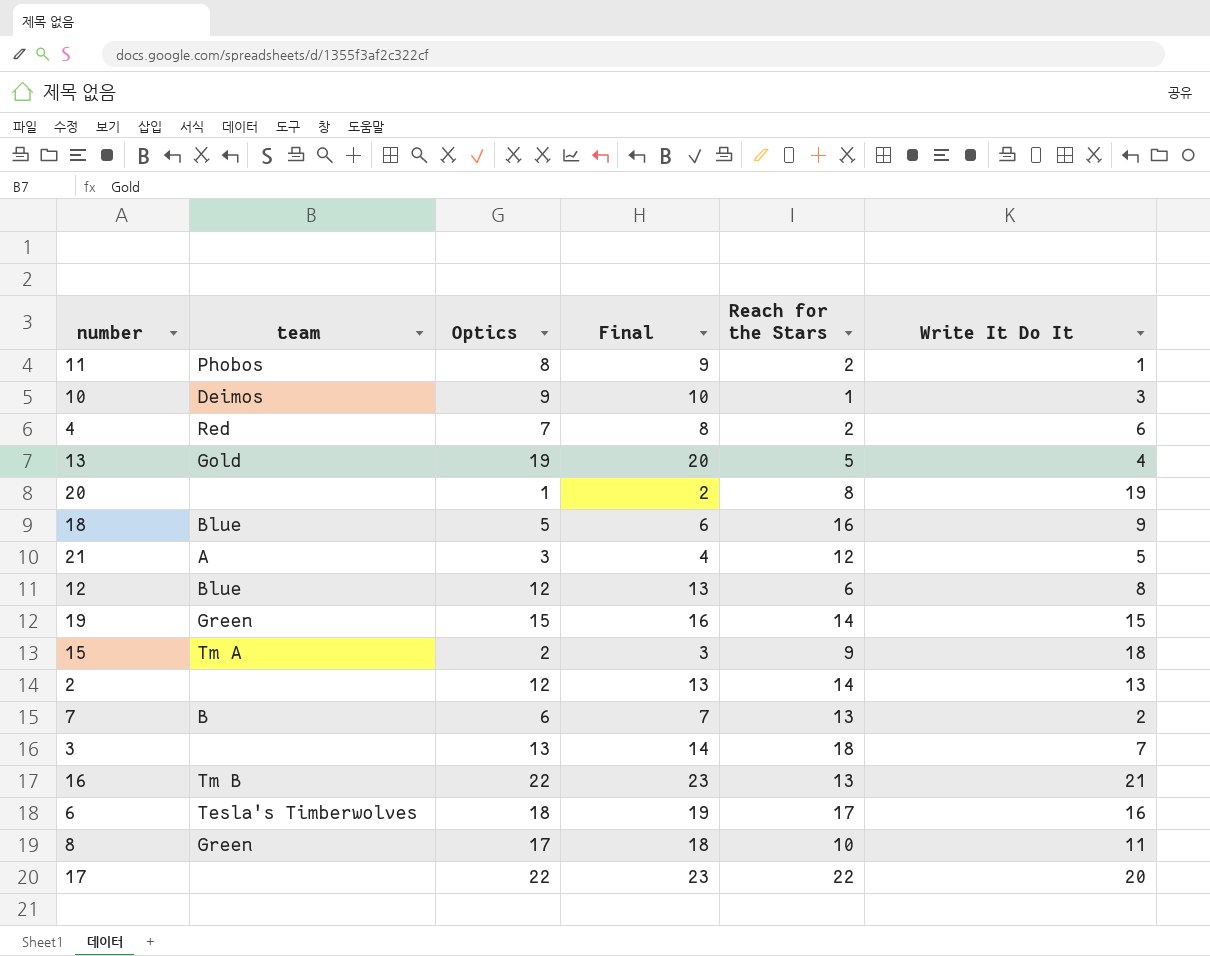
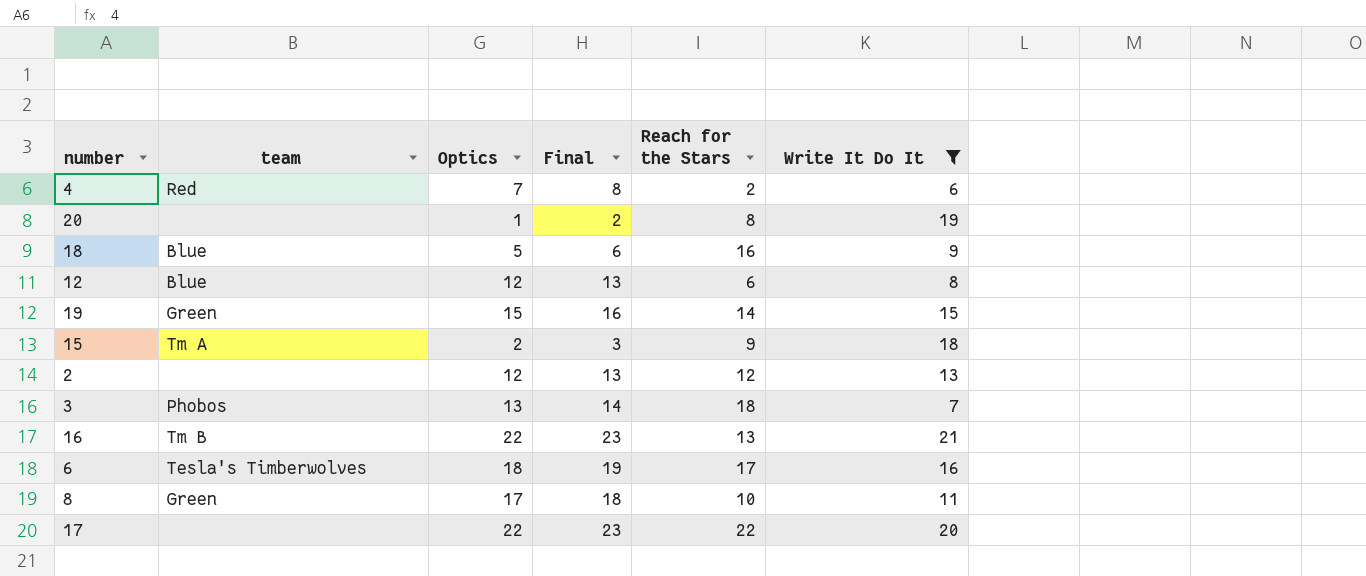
filter: none -> Write It Do It >= 6
2 | Reach for the Stars: 14 -> 12
3 | team: none -> Phobos

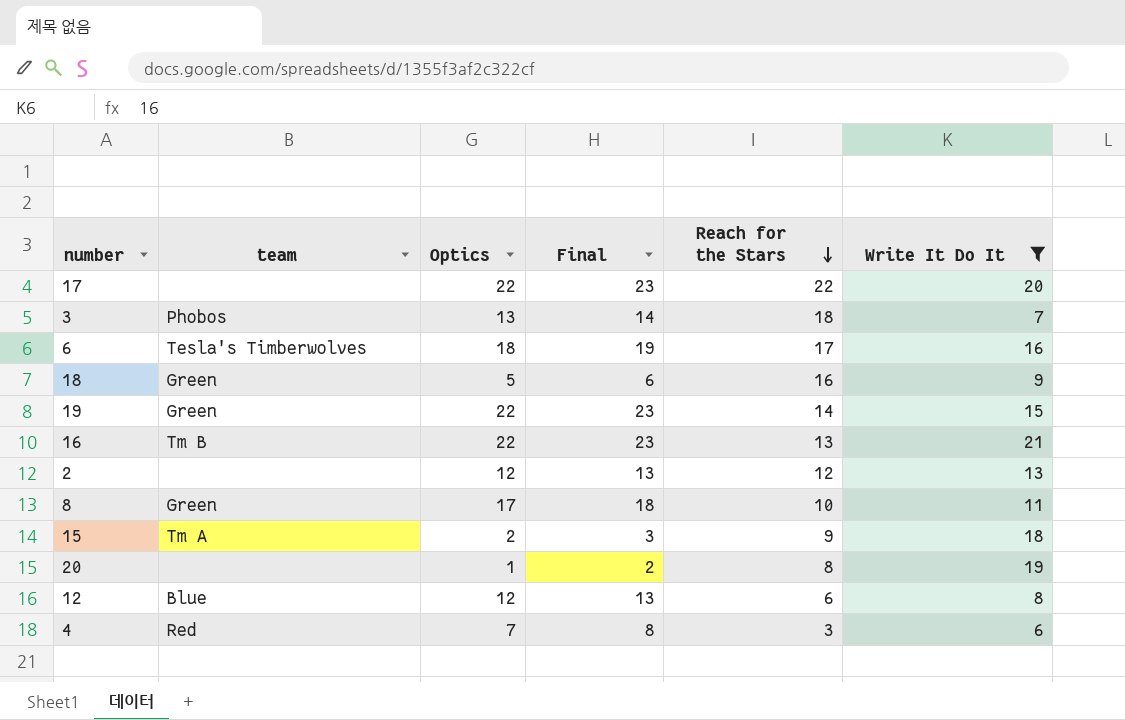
row order: none -> Reach for the Stars descending
18 | team: Blue -> Green
19 | Optics: 15 -> 22
19 | Final: 16 -> 23
4 | Reach for the Stars: 2 -> 3

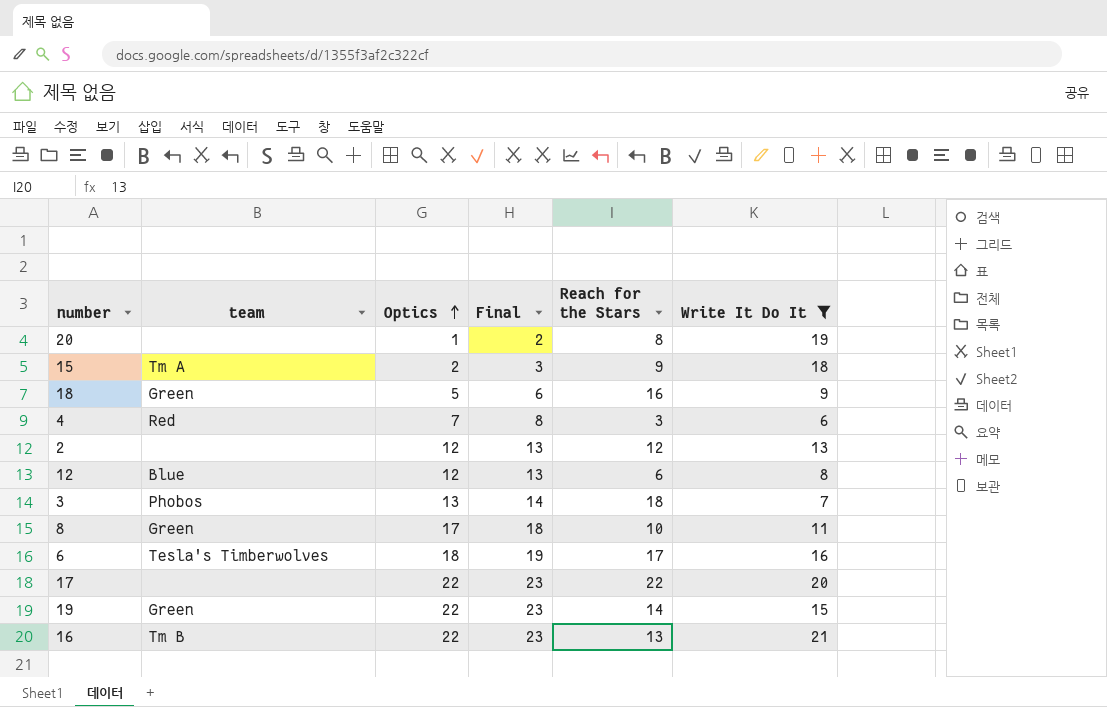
row order: Reach for the Stars descending -> Optics ascending

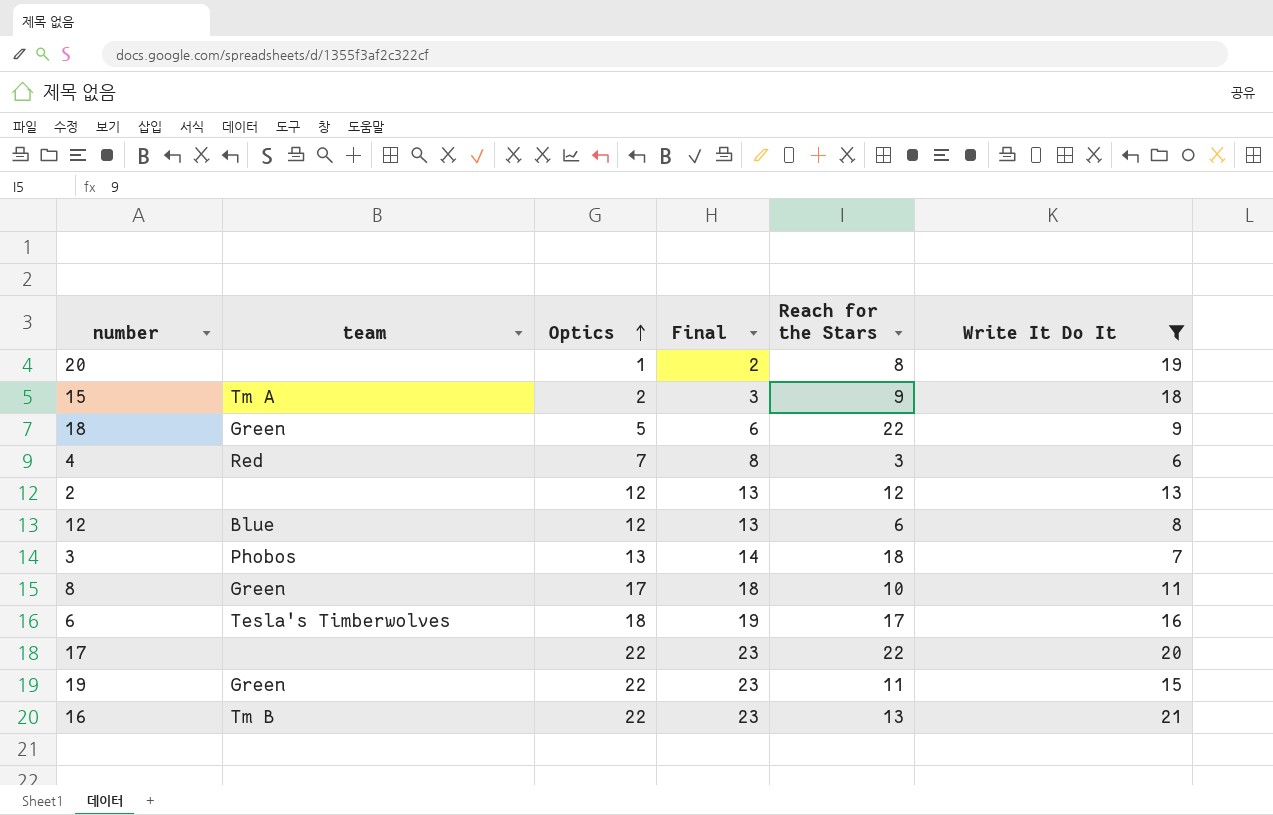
18 | Reach for the Stars: 16 -> 22
19 | Reach for the Stars: 14 -> 11

